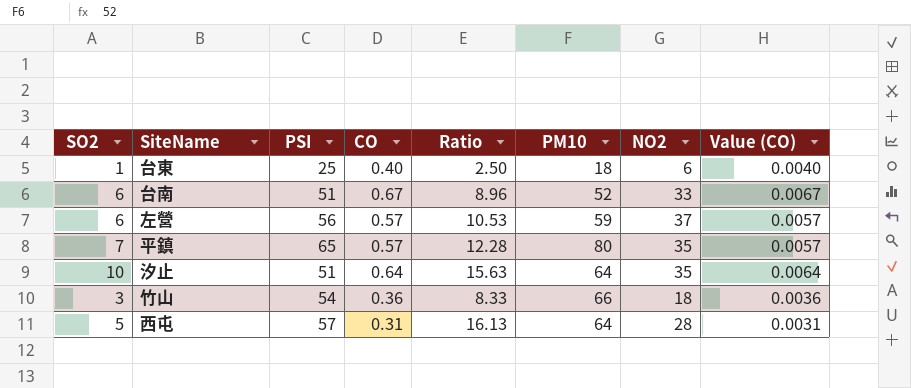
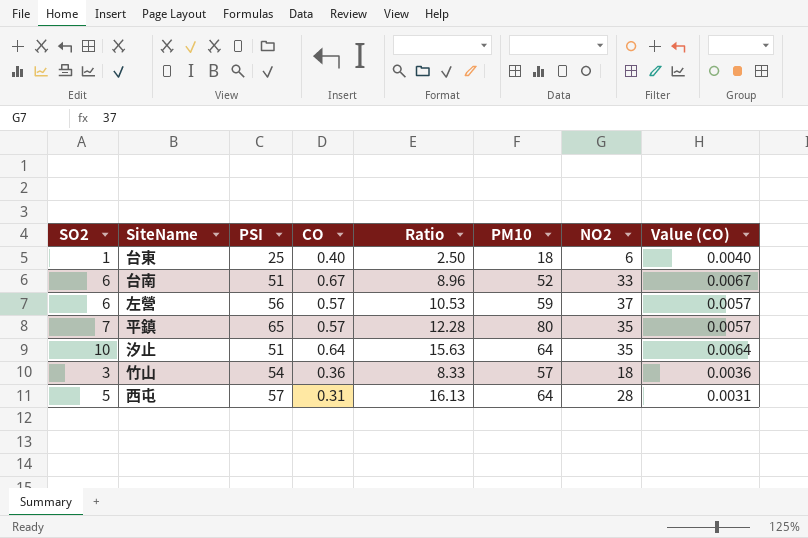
竹山 | PM10: 66 -> 57

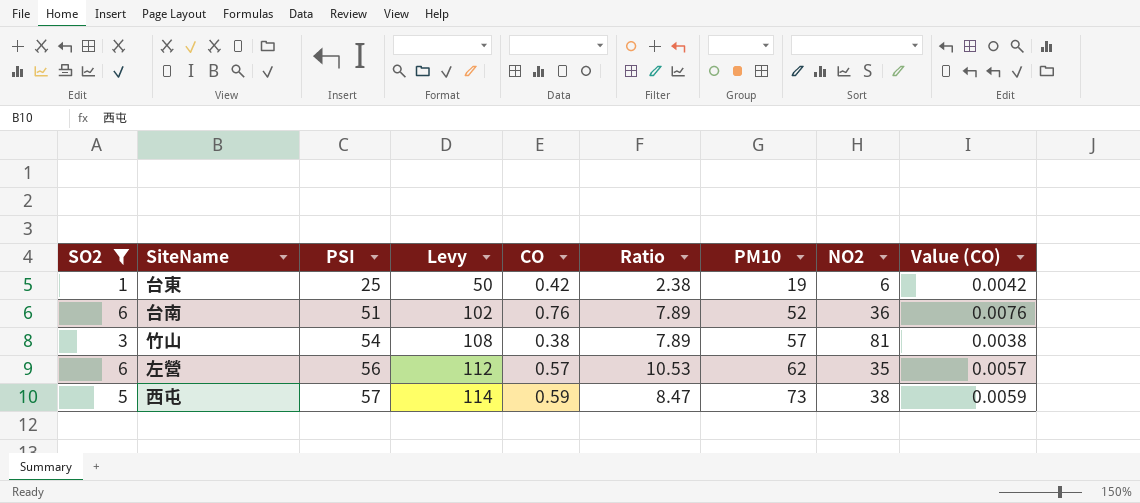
filter: none -> SO2 <= 6
row order: none -> PSI ascending
column Levy | formula: none -> [PSI] * 2
台東 | CO: 0.40 -> 0.42
台東 | Ratio: 2.50 -> 2.38
台東 | PM10: 18 -> 19
台東 | Value (CO): 0.0040 -> 0.0042
台南 | CO: 0.67 -> 0.76
台南 | Ratio: 8.96 -> 7.89
台南 | NO2: 33 -> 36
台南 | Value (CO): 0.0067 -> 0.0076
竹山 | CO: 0.36 -> 0.38
竹山 | Ratio: 8.33 -> 7.89
竹山 | NO2: 18 -> 81
竹山 | Value (CO): 0.0036 -> 0.0038
左營 | PM10: 59 -> 62
左營 | NO2: 37 -> 35
西屯 | CO: 0.31 -> 0.59
西屯 | Ratio: 16.13 -> 8.47
西屯 | PM10: 64 -> 73
西屯 | NO2: 28 -> 38
西屯 | Value (CO): 0.0031 -> 0.0059

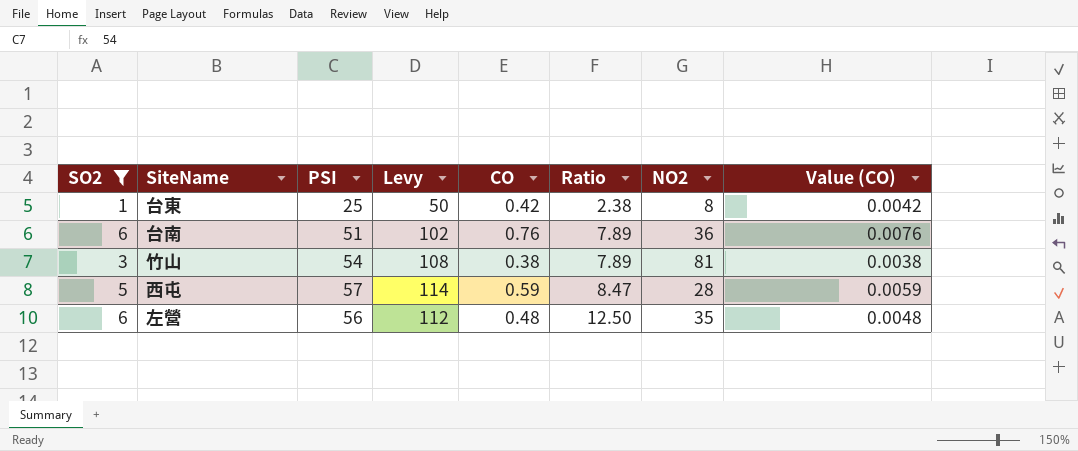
row order: PSI ascending -> Ratio ascending
column PM10 | position: 7 -> none
台東 | NO2: 6 -> 8
西屯 | NO2: 38 -> 28
左營 | CO: 0.57 -> 0.48
左營 | Ratio: 10.53 -> 12.50
左營 | Value (CO): 0.0057 -> 0.0048

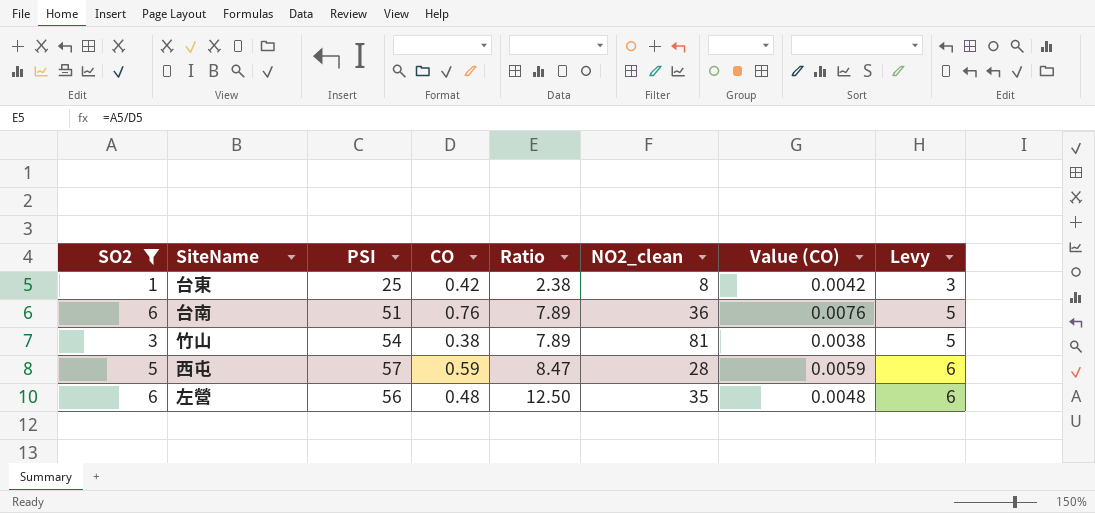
column name: NO2 -> NO2_clean
column Levy | formula: [PSI] * 2 -> [PSI] * 0.1
column Levy | position: 4 -> 8

